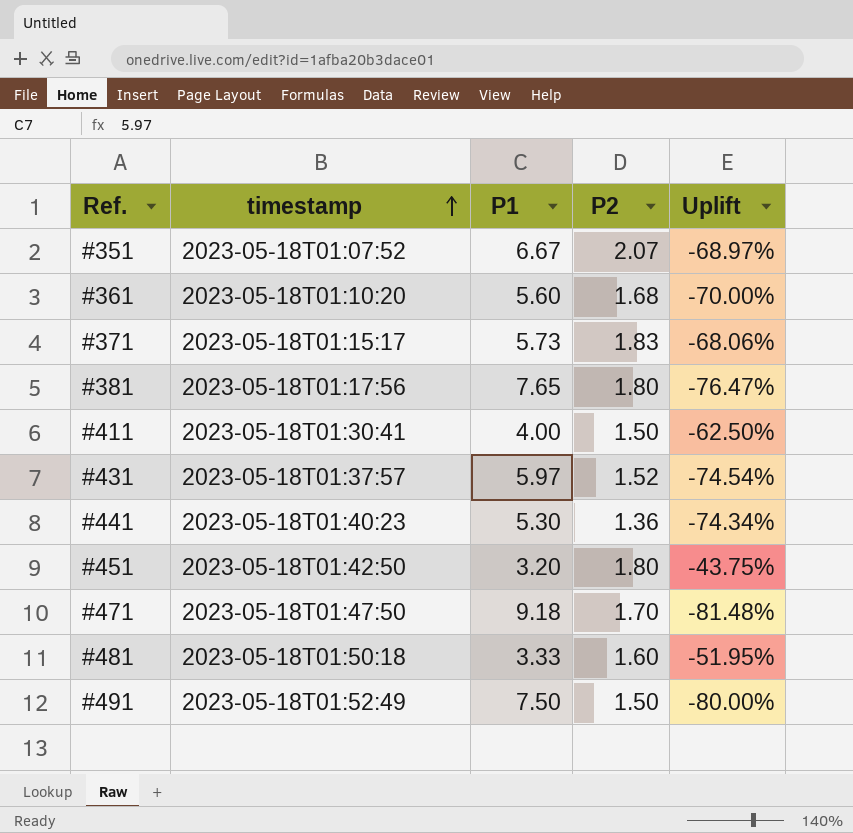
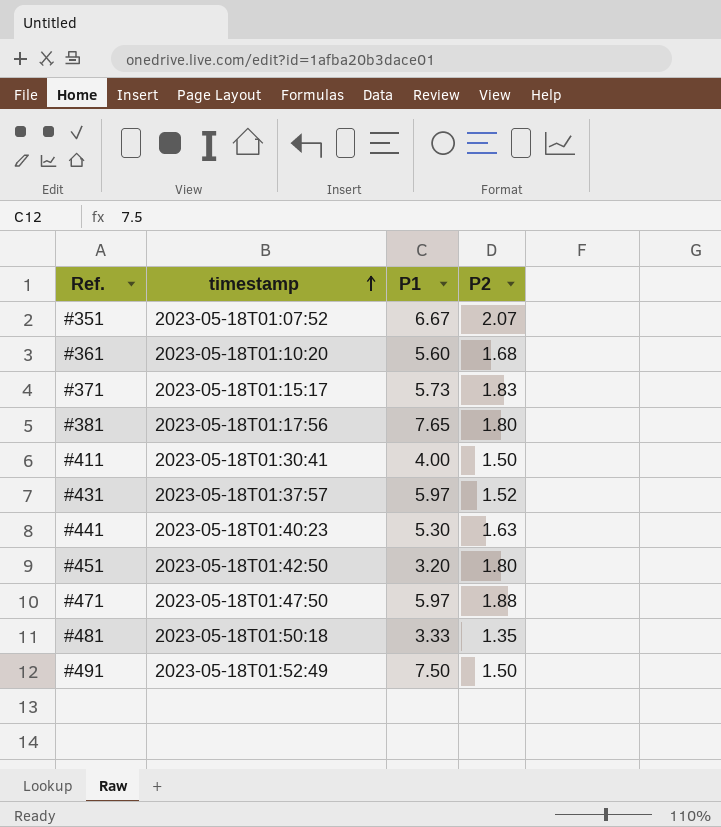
column Uplift | formula: ([P2] - [P1]) / [P1] -> none
#441 | P2: 1.36 -> 1.63
#471 | P1: 9.18 -> 5.97
#471 | P2: 1.70 -> 1.88
#481 | P2: 1.60 -> 1.35

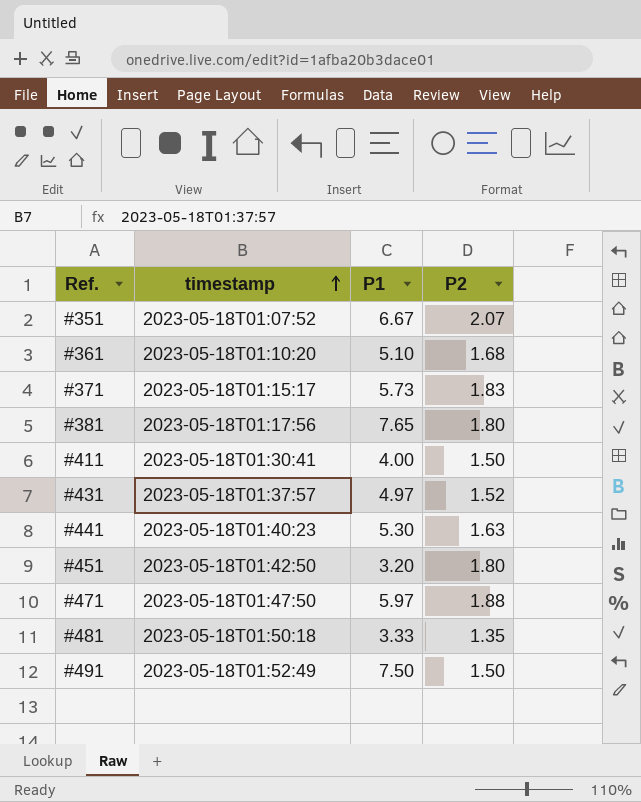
#361 | P1: 5.60 -> 5.10
#431 | P1: 5.97 -> 4.97

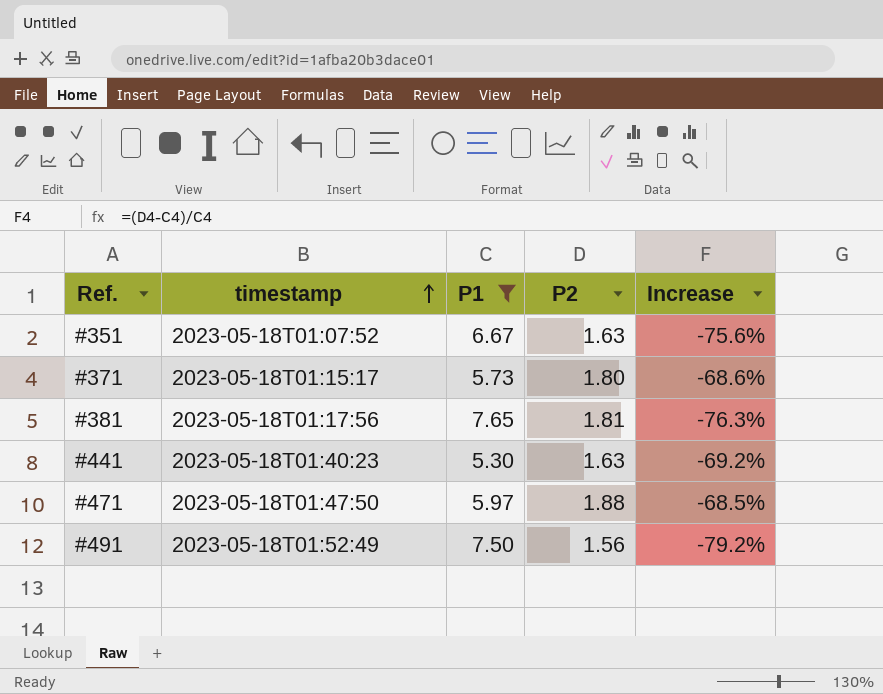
filter: none -> P1 >= 5.30
column Increase | formula: none -> ([P2] - [P1]) / [P1]
#351 | P2: 2.07 -> 1.63
#371 | P2: 1.83 -> 1.80
#381 | P2: 1.80 -> 1.81
#491 | P2: 1.50 -> 1.56

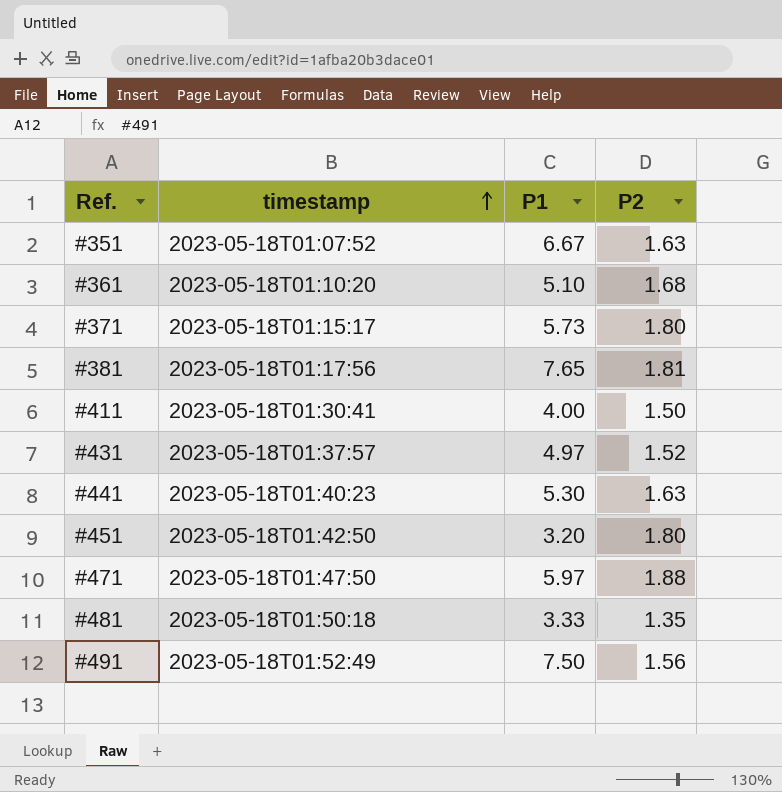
filter: P1 >= 5.30 -> none
column Increase | formula: ([P2] - [P1]) / [P1] -> none

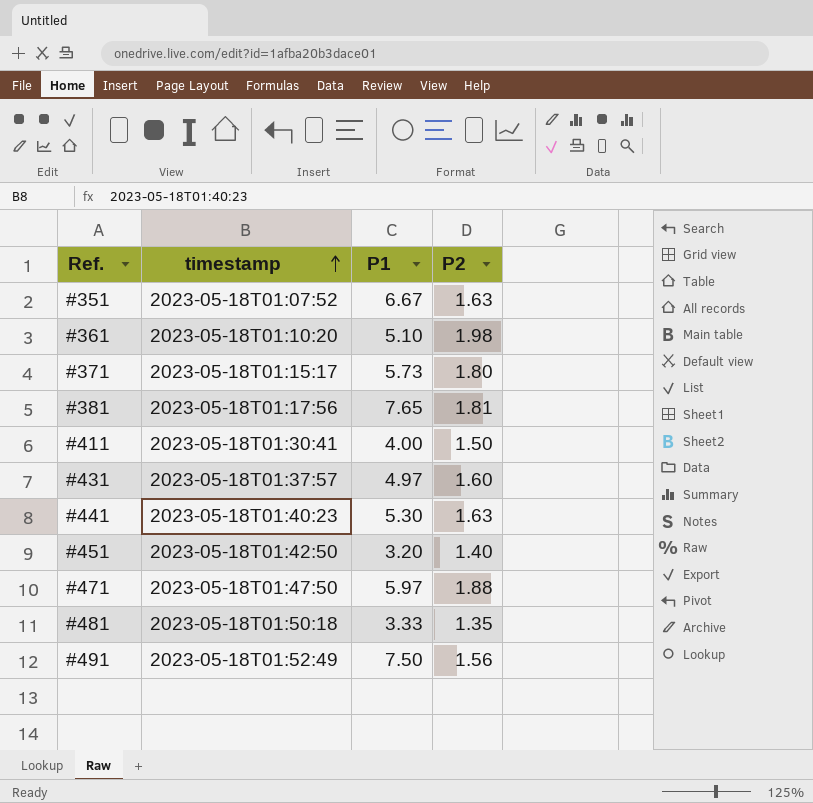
#361 | P2: 1.68 -> 1.98
#431 | P2: 1.52 -> 1.60
#451 | P2: 1.80 -> 1.40

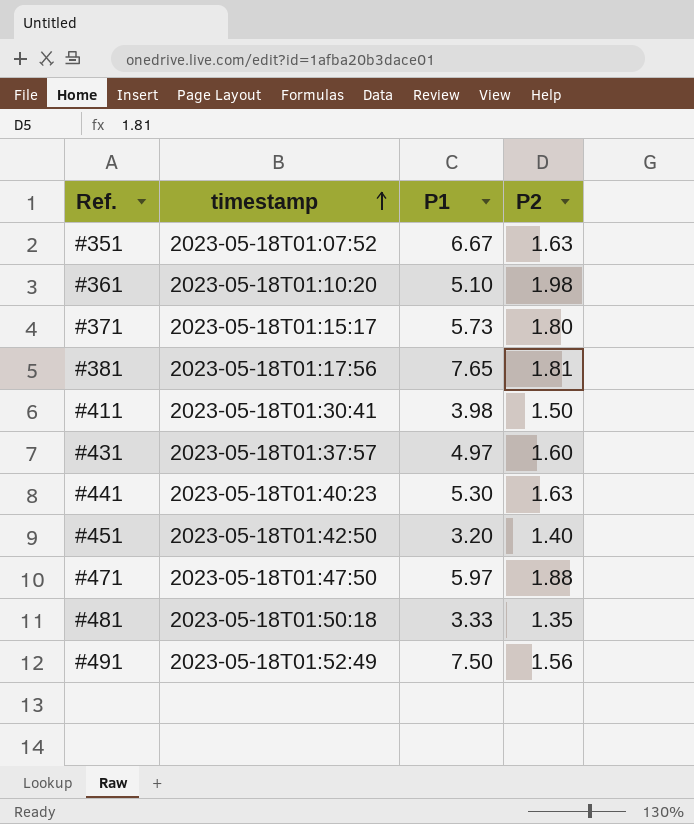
#411 | P1: 4.00 -> 3.98

